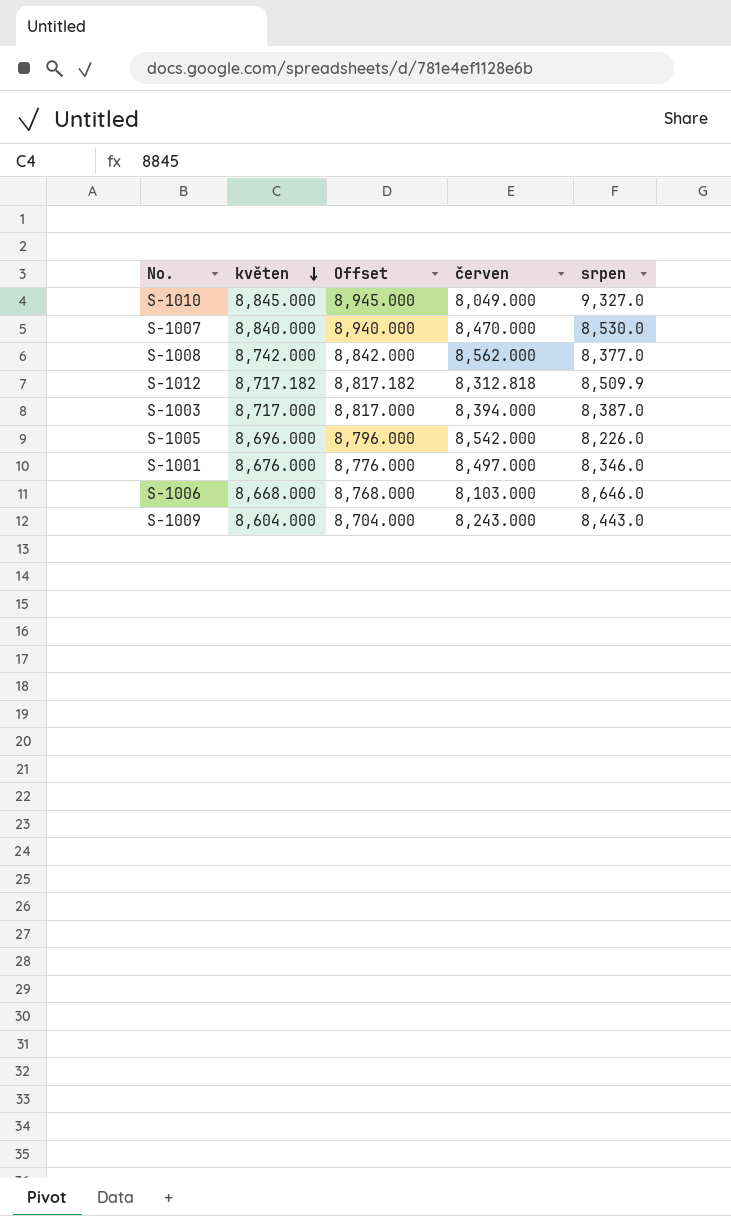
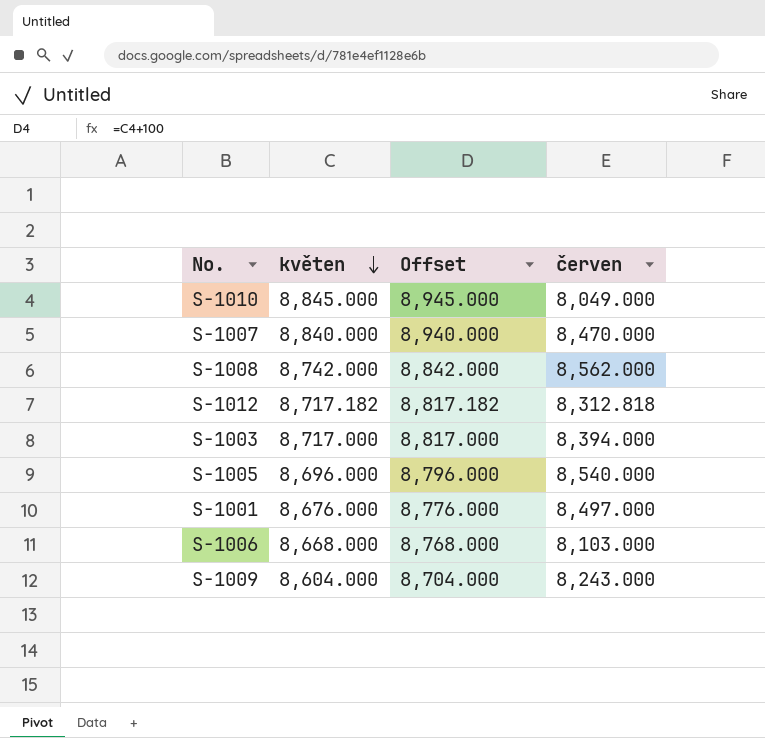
column srpen | position: 5 -> none
S-1005 | červen: 8,542.000 -> 8,540.000

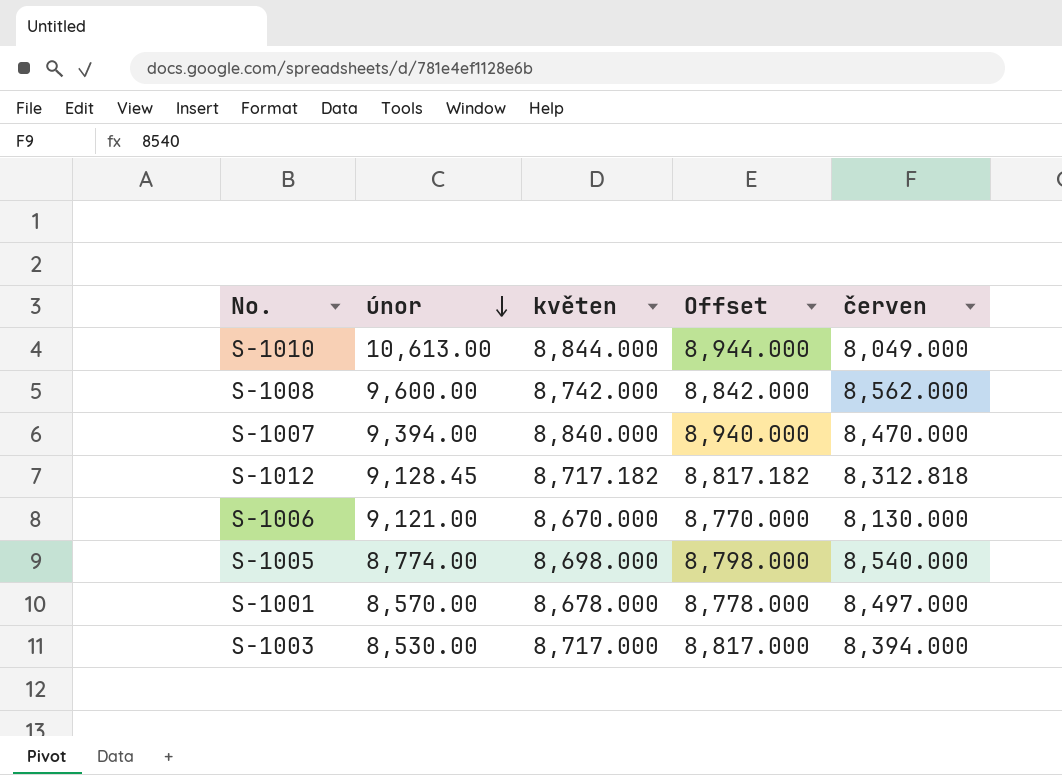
row order: květen descending -> únor descending
column únor | position: none -> 2
row S-1009: 8,604.000 | 8,704.000 | 8,243.000 -> none
S-1010 | květen: 8,845.000 -> 8,844.000
S-1010 | Offset: 8,945.000 -> 8,944.000
S-1006 | květen: 8,668.000 -> 8,670.000
S-1006 | Offset: 8,768.000 -> 8,770.000
S-1006 | červen: 8,103.000 -> 8,130.000
S-1005 | květen: 8,696.000 -> 8,698.000
S-1005 | Offset: 8,796.000 -> 8,798.000
S-1001 | květen: 8,676.000 -> 8,678.000
S-1001 | Offset: 8,776.000 -> 8,778.000

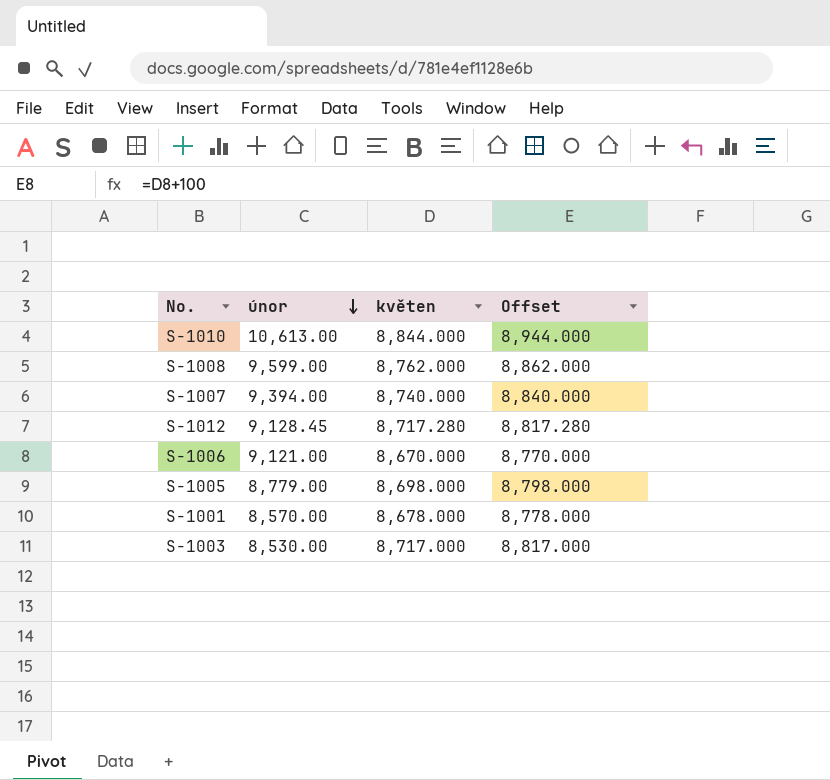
column červen | position: 5 -> none
S-1008 | únor: 9,600.00 -> 9,599.00
S-1008 | květen: 8,742.000 -> 8,762.000
S-1008 | Offset: 8,842.000 -> 8,862.000
S-1007 | květen: 8,840.000 -> 8,740.000
S-1007 | Offset: 8,940.000 -> 8,840.000
S-1012 | květen: 8,717.182 -> 8,717.280
S-1012 | Offset: 8,817.182 -> 8,817.280
S-1005 | únor: 8,774.00 -> 8,779.00

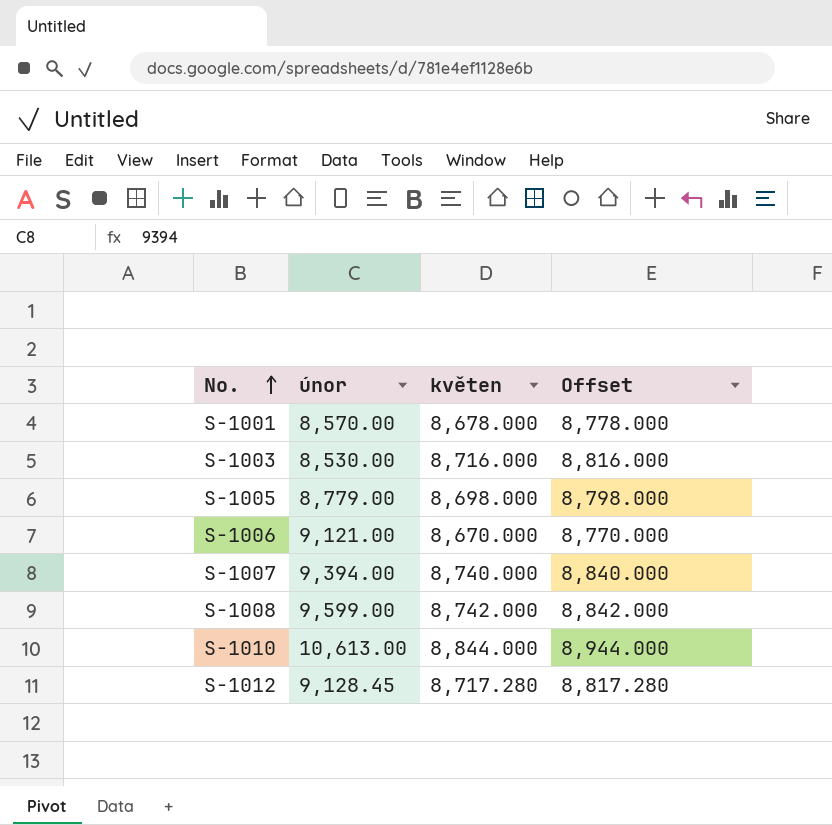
row order: únor descending -> No. ascending
S-1003 | květen: 8,717.000 -> 8,716.000
S-1003 | Offset: 8,817.000 -> 8,816.000
S-1008 | květen: 8,762.000 -> 8,742.000
S-1008 | Offset: 8,862.000 -> 8,842.000

